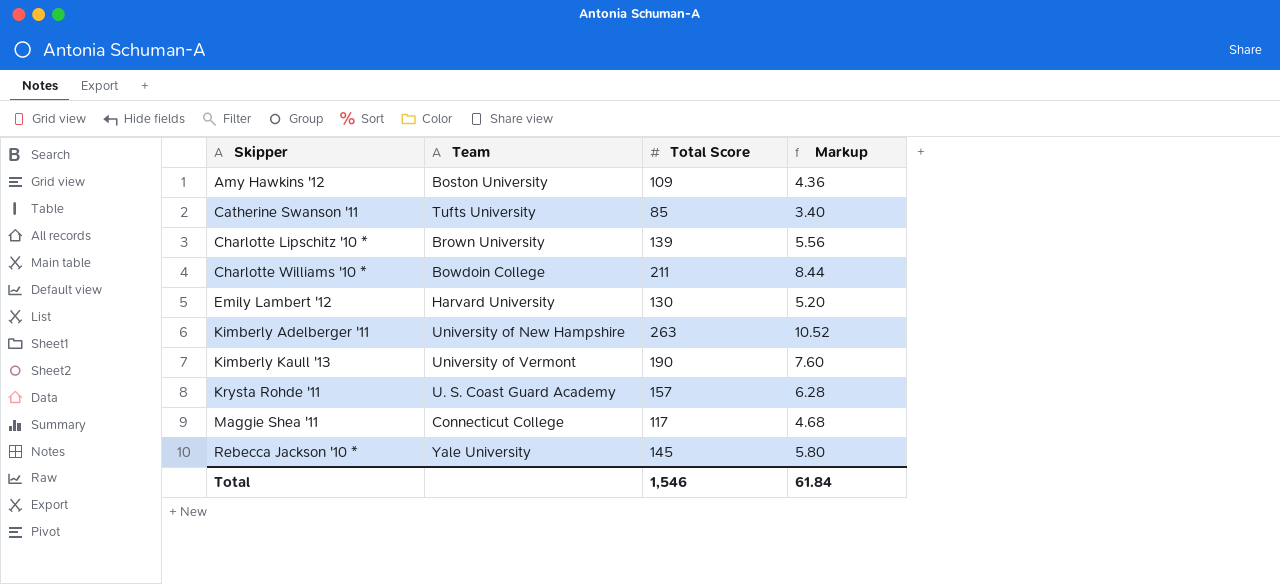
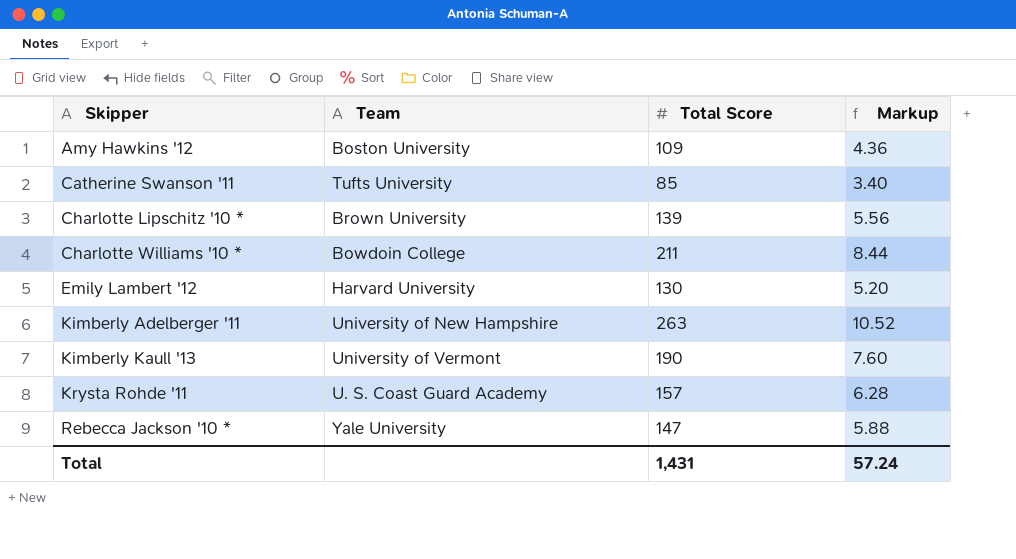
row Maggie Shea '11: Connecticut College | 117 | 4.68 -> none
Rebecca Jackson '10 * | Total Score: 145 -> 147
Rebecca Jackson '10 * | Markup: 5.80 -> 5.88
Total | Total Score: 1,546 -> 1,431
Total | Markup: 61.84 -> 57.24

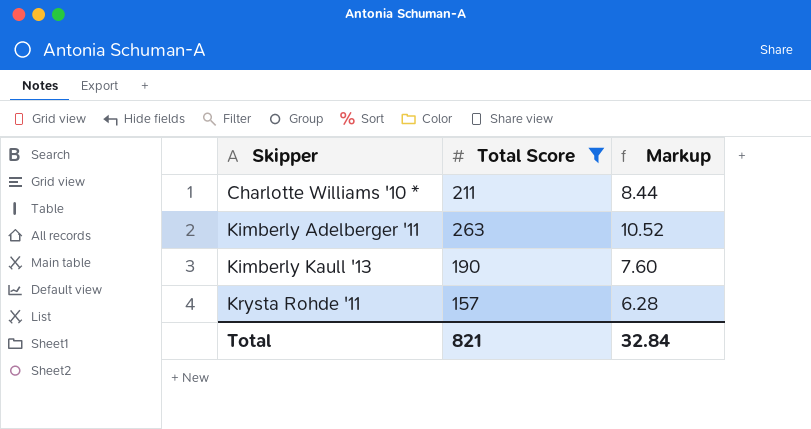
filter: none -> Total Score >= 157
column Team | position: 2 -> none
Total | Total Score: 1,431 -> 821
Total | Markup: 57.24 -> 32.84

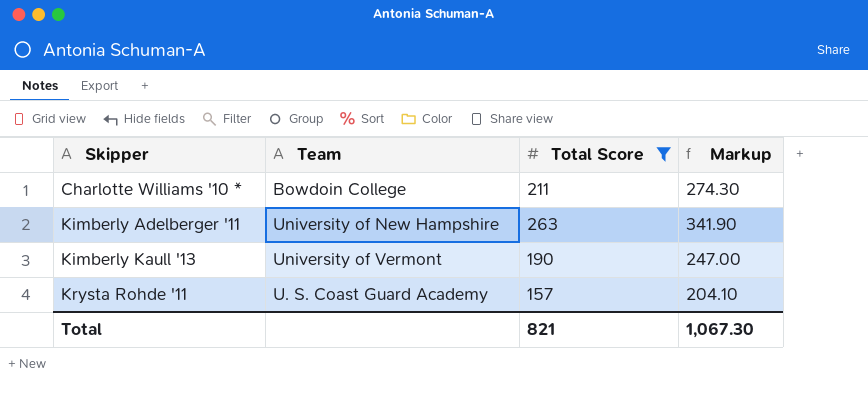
column Team | position: none -> 2
column Markup | formula: [Total Score] * 0.04 -> [Total Score] * 1.3
Total | Markup: 32.84 -> 1,067.30

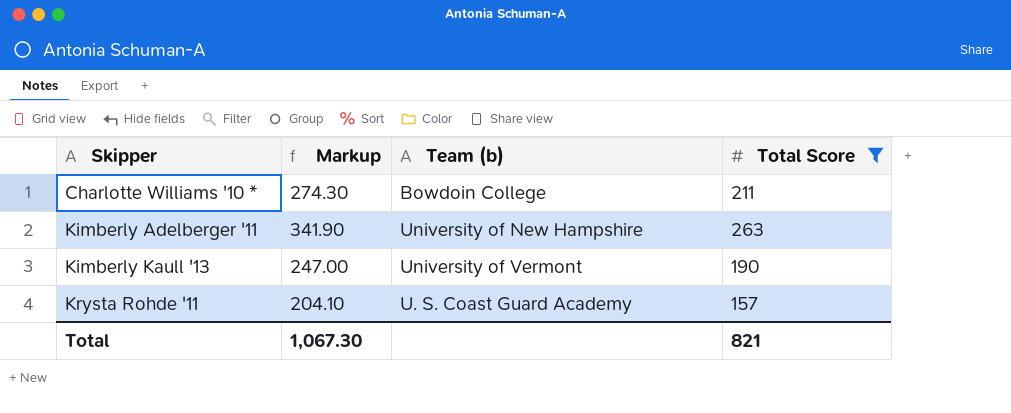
column Markup | position: 4 -> 2
column name: Team -> Team (b)

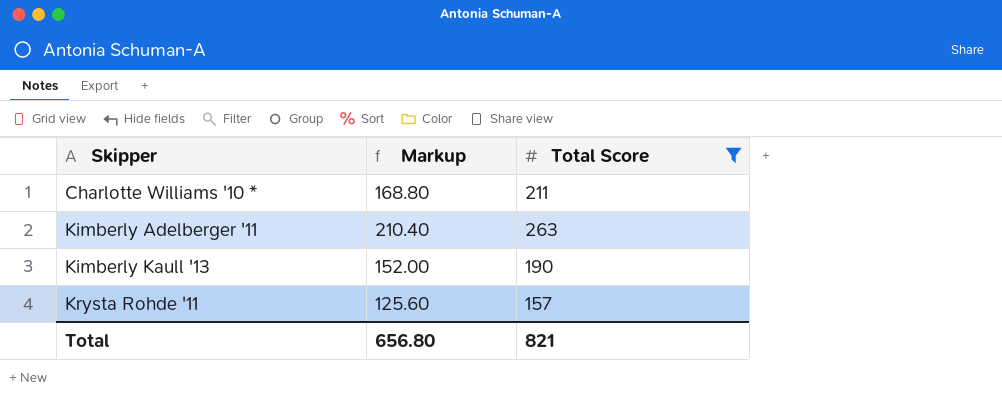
column Team (b) | position: 3 -> none
column Markup | formula: [Total Score] * 1.3 -> [Total Score] * 0.8
Total | Markup: 1,067.30 -> 656.80

